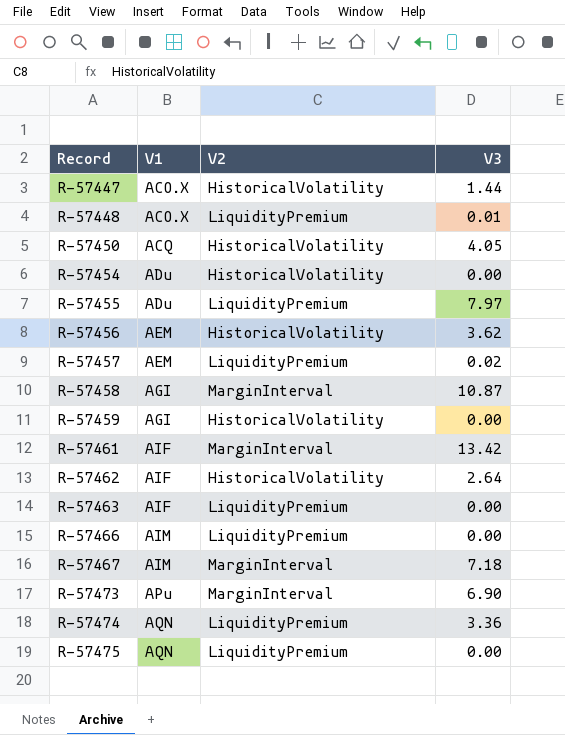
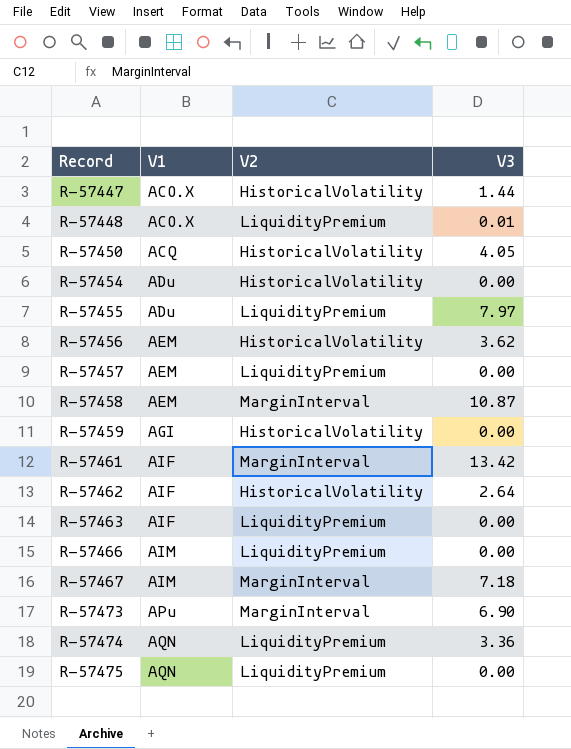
R-57457 | V3: 0.02 -> 0.00
R-57458 | V1: AGI -> AEM

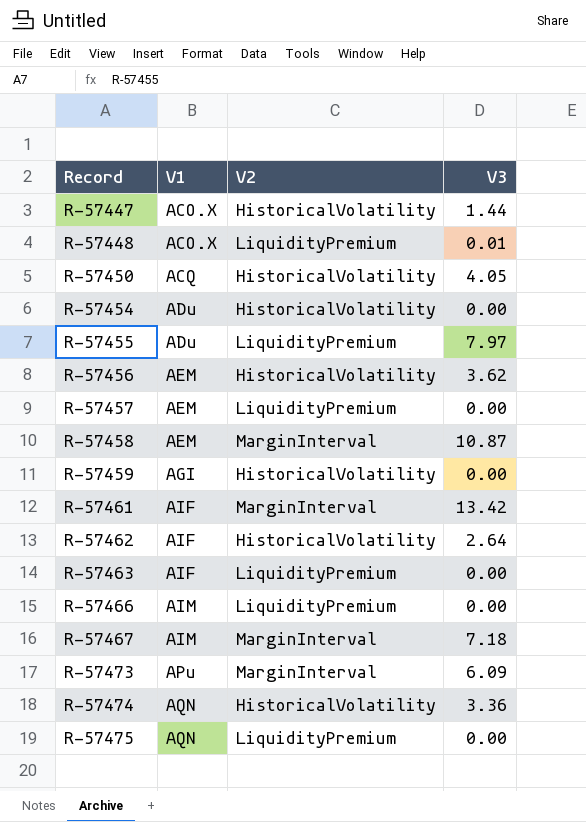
R-57473 | V3: 6.90 -> 6.09
R-57474 | V2: LiquidityPremium -> HistoricalVolatility

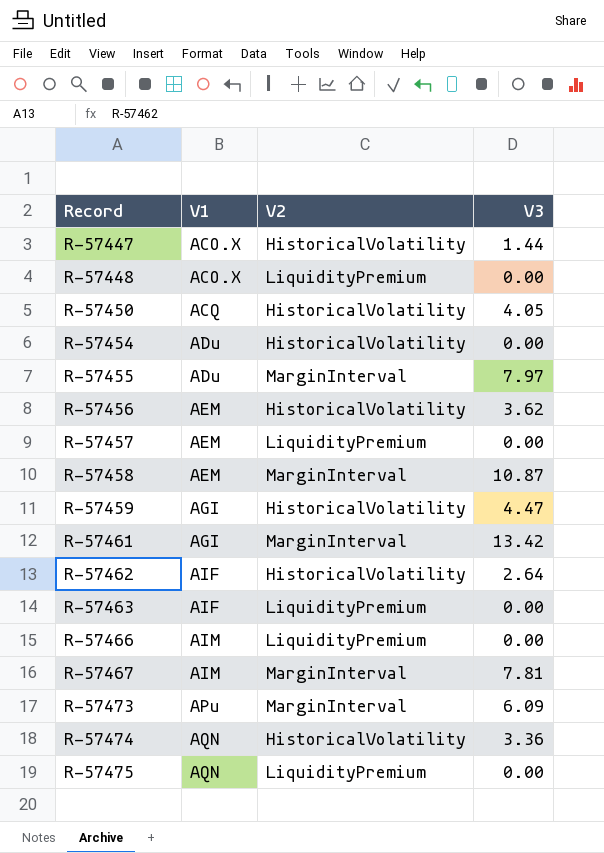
R-57448 | V3: 0.01 -> 0.00
R-57455 | V2: LiquidityPremium -> MarginInterval
R-57459 | V3: 0.00 -> 4.47
R-57461 | V1: AIF -> AGI
R-57467 | V3: 7.18 -> 7.81

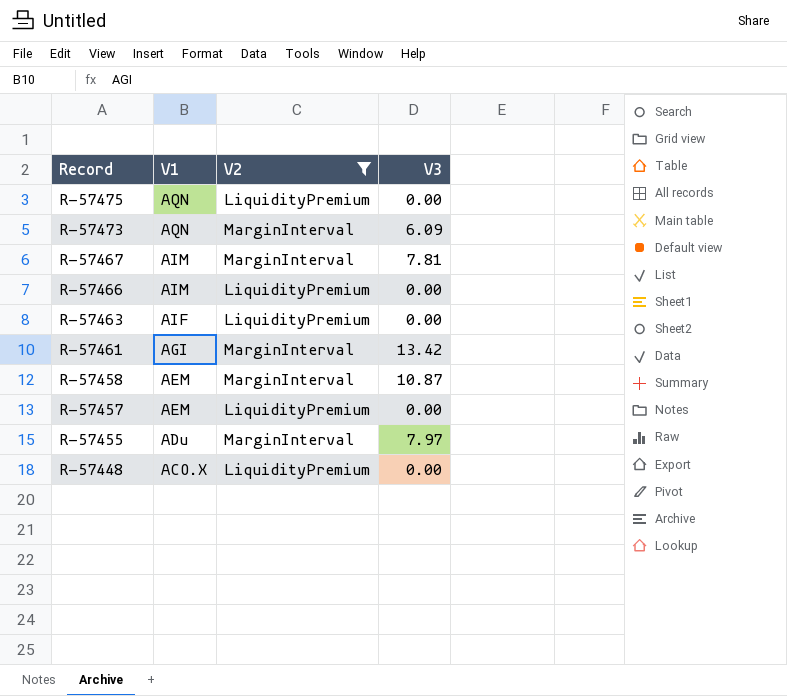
filter: none -> V2 != HistoricalVolatility
row order: Record ascending -> Record descending
R-57473 | V1: APu -> AQN

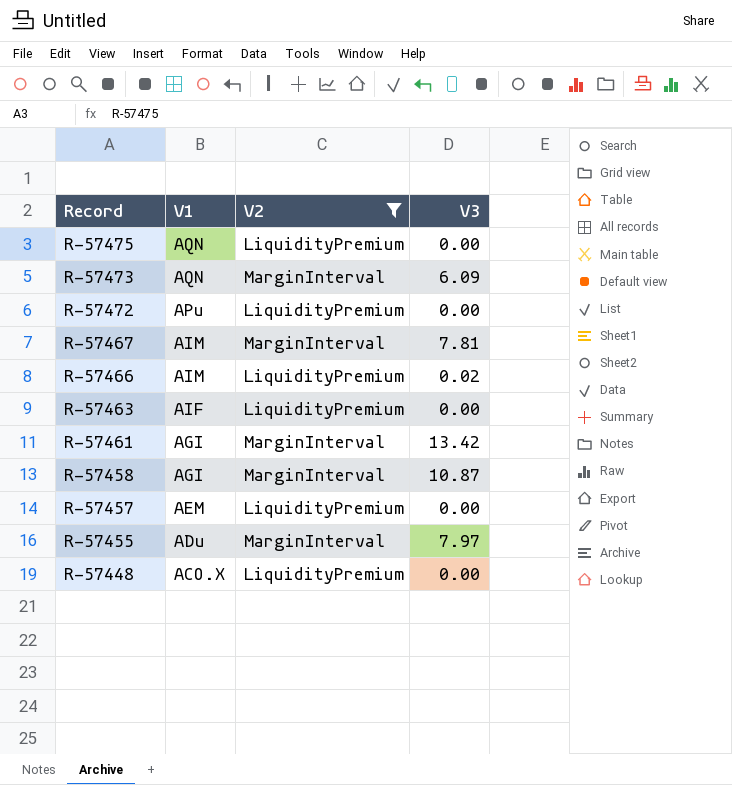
row R-57472: none -> APu | LiquidityPremium | 0.00
R-57466 | V3: 0.00 -> 0.02
R-57458 | V1: AEM -> AGI

